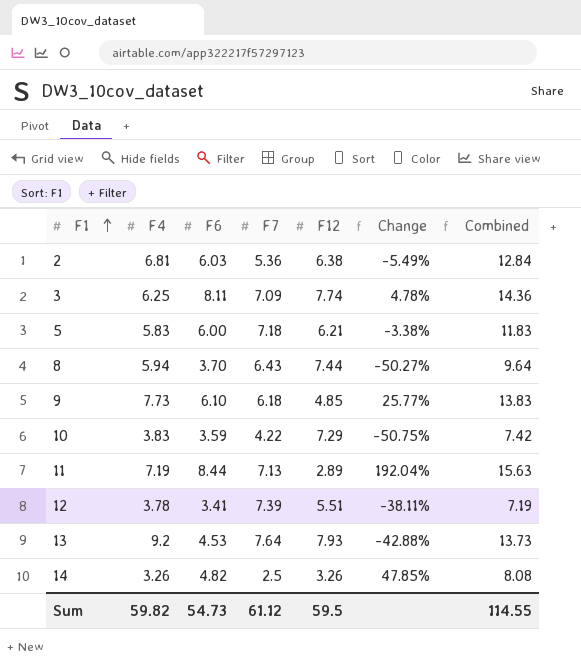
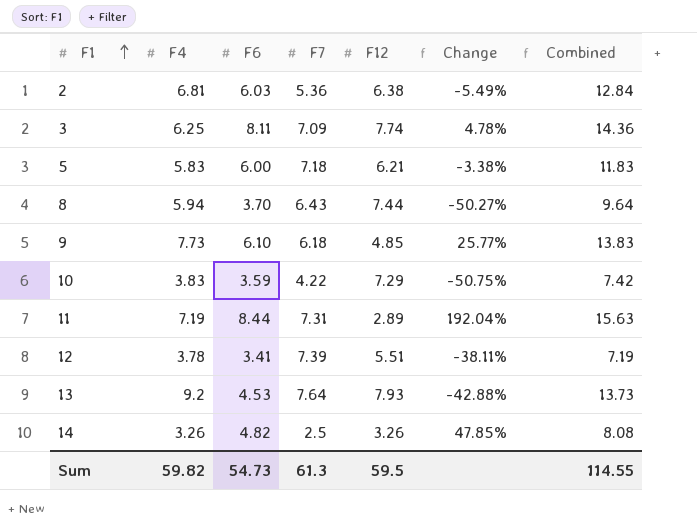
11 | F7: 7.13 -> 7.31
Sum | F7: 61.12 -> 61.3

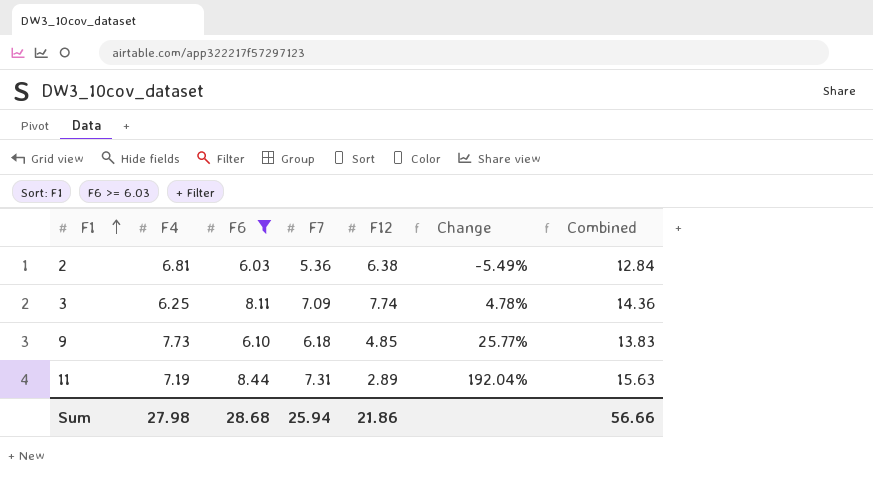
filter: none -> F6 >= 6.03
Sum | F4: 59.82 -> 27.98
Sum | F6: 54.73 -> 28.68
Sum | F7: 61.3 -> 25.94
Sum | F12: 59.5 -> 21.86
Sum | Combined: 114.55 -> 56.66

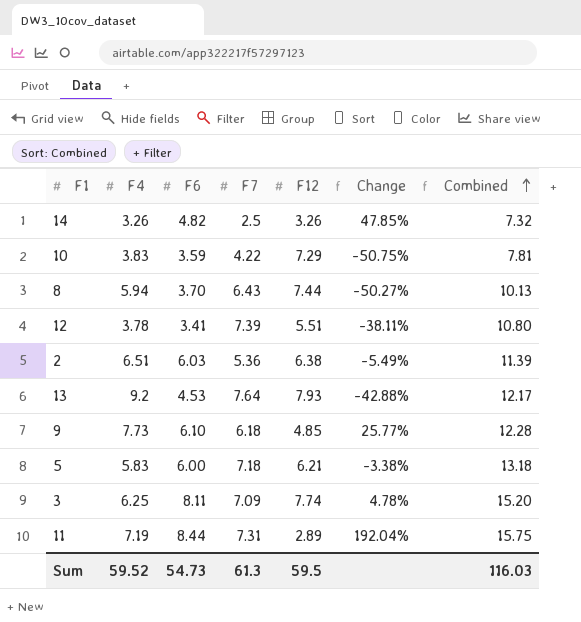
filter: F6 >= 6.03 -> none
row order: F1 ascending -> Combined ascending
column Combined | formula: [F4] + [F6] -> [F6] + [F7]
2 | F4: 6.81 -> 6.51
Sum | F4: 27.98 -> 59.52
Sum | F6: 28.68 -> 54.73
Sum | F7: 25.94 -> 61.3
Sum | F12: 21.86 -> 59.5
Sum | Combined: 56.66 -> 116.03

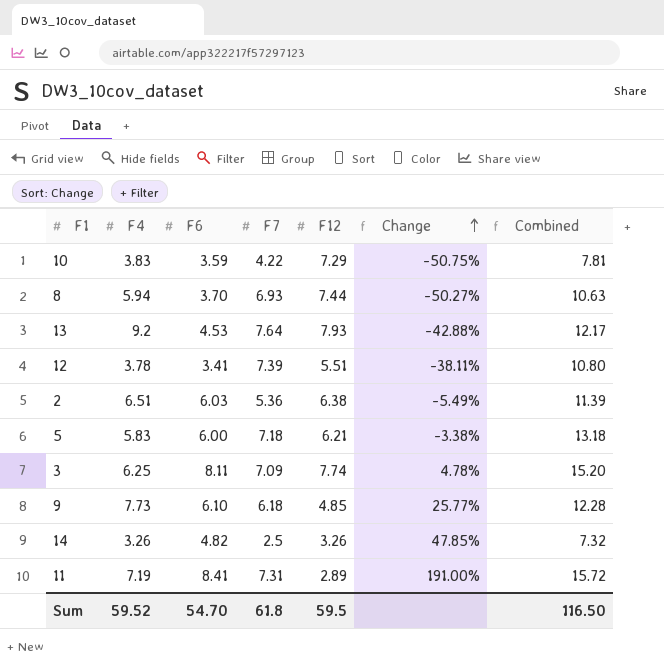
row order: Combined ascending -> Change ascending
8 | F7: 6.43 -> 6.93
8 | Combined: 10.13 -> 10.63
11 | F6: 8.44 -> 8.41
11 | Change: 192.04% -> 191.00%
11 | Combined: 15.75 -> 15.72
Sum | F6: 54.73 -> 54.70
Sum | F7: 61.3 -> 61.8
Sum | Combined: 116.03 -> 116.50

